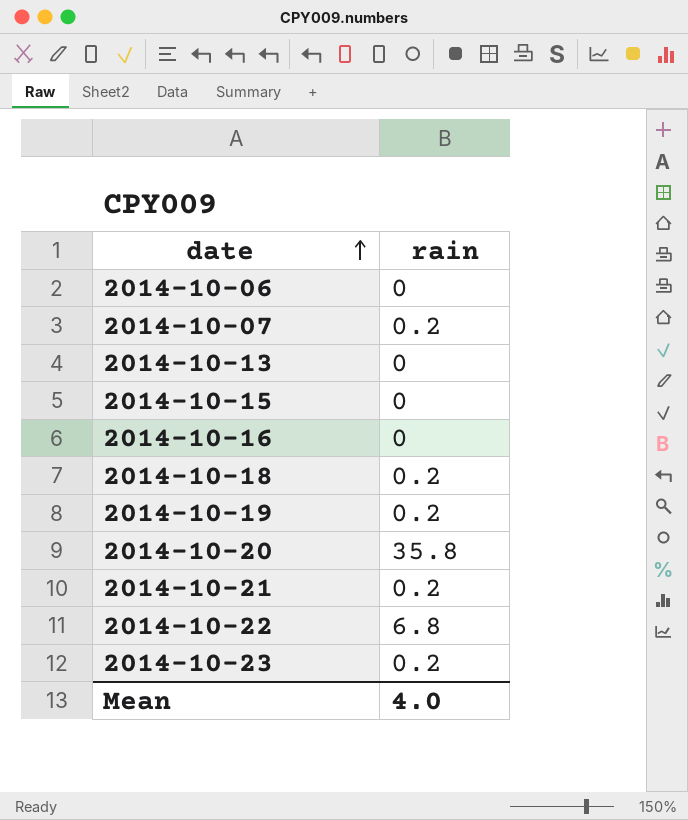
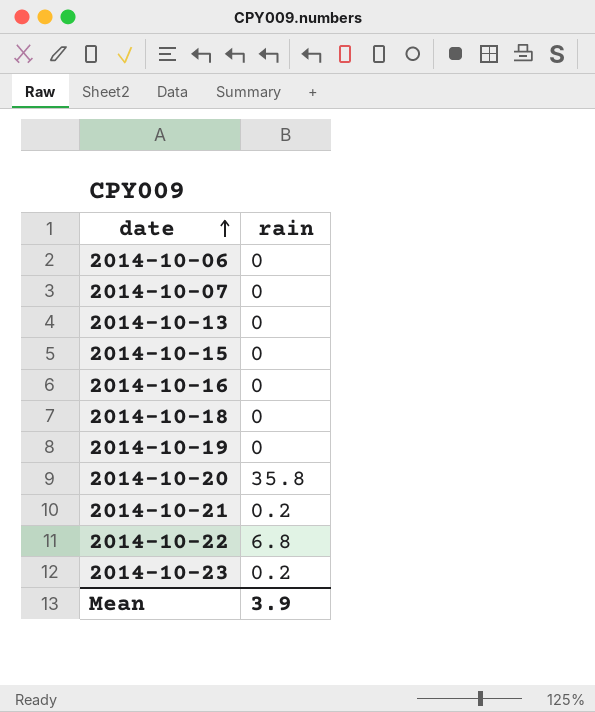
2014-10-07 | rain: 0.2 -> 0
2014-10-18 | rain: 0.2 -> 0
2014-10-19 | rain: 0.2 -> 0
Mean | rain: 4.0 -> 3.9

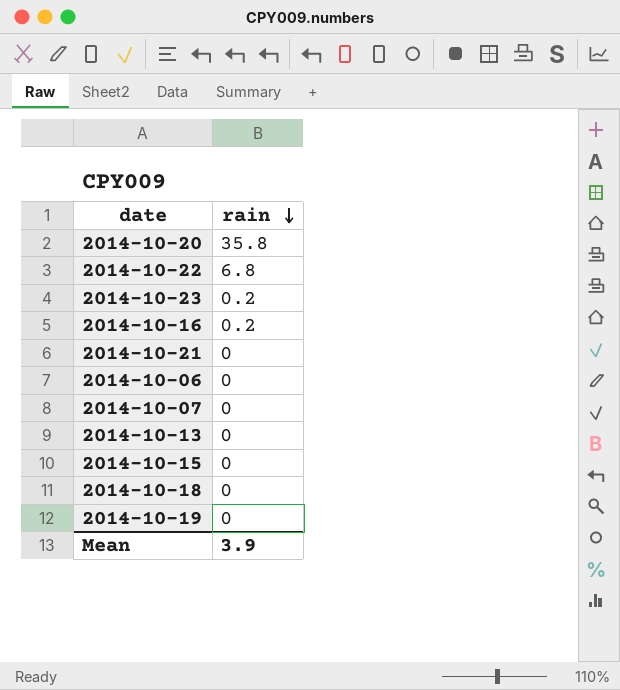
row order: date ascending -> rain descending
2014-10-16 | rain: 0 -> 0.2
2014-10-21 | rain: 0.2 -> 0

